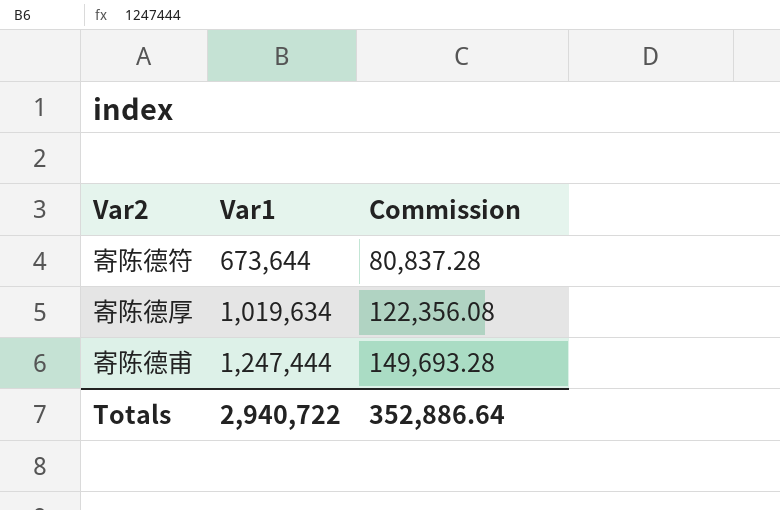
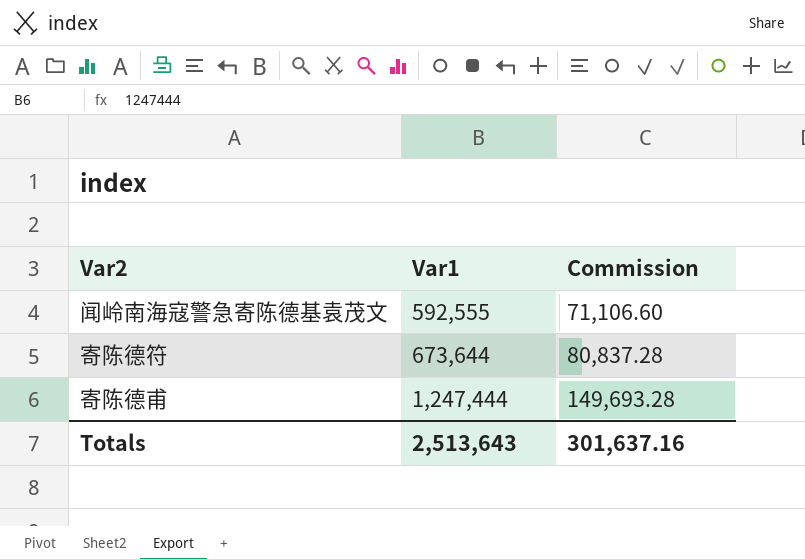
row 寄陈德厚: 1,019,634 | 122,356.08 -> none
row 闻岭南海寇警急寄陈德基袁茂文: none -> 592,555 | 71,106.60
Totals | Var1: 2,940,722 -> 2,513,643
Totals | Commission: 352,886.64 -> 301,637.16

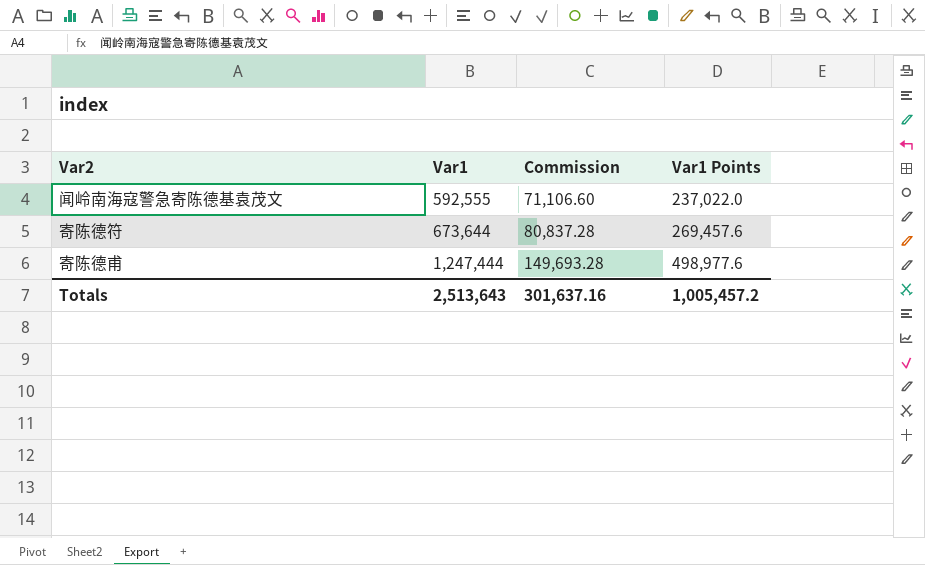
column Var1 Points | formula: none -> [Var1] * 0.4

